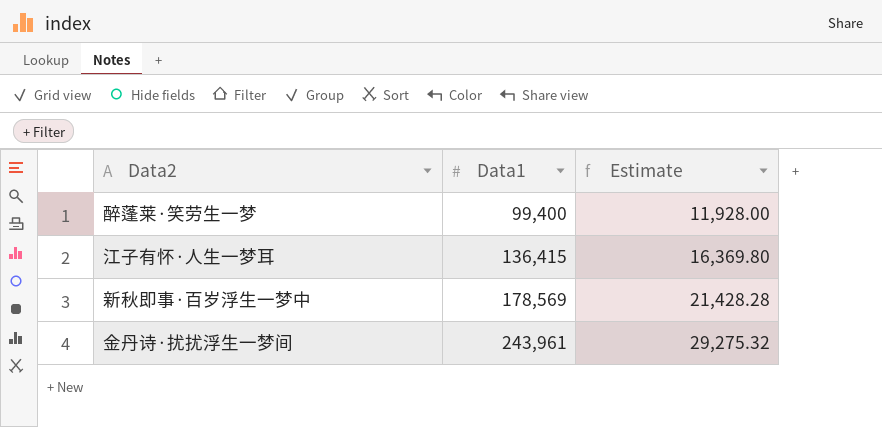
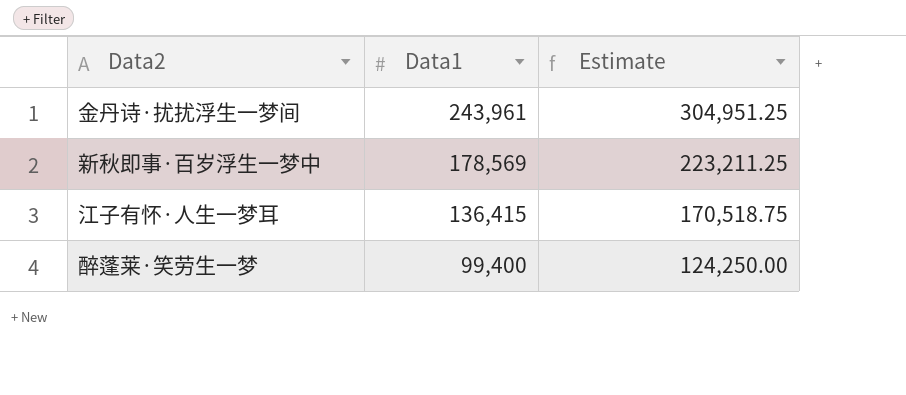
row order: Data1 ascending -> Data1 descending
column Estimate | formula: [Data1] * 0.12 -> [Data1] * 1.25

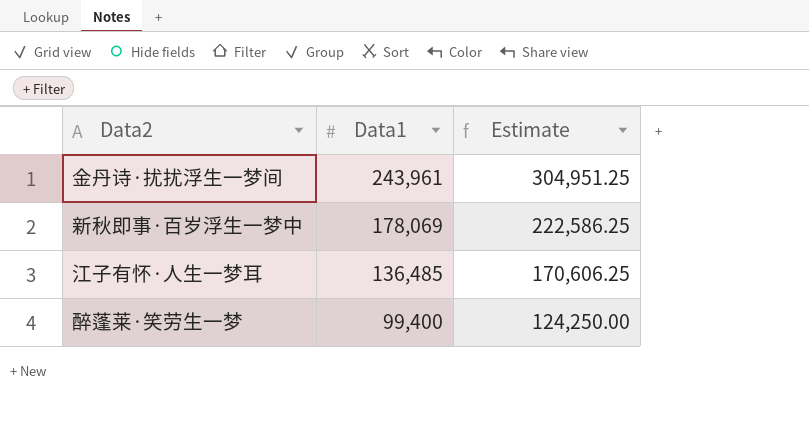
新秋即事·百岁浮生一梦中 | Data1: 178,569 -> 178,069
新秋即事·百岁浮生一梦中 | Estimate: 223,211.25 -> 222,586.25
江子有怀·人生一梦耳 | Data1: 136,415 -> 136,485
江子有怀·人生一梦耳 | Estimate: 170,518.75 -> 170,606.25

